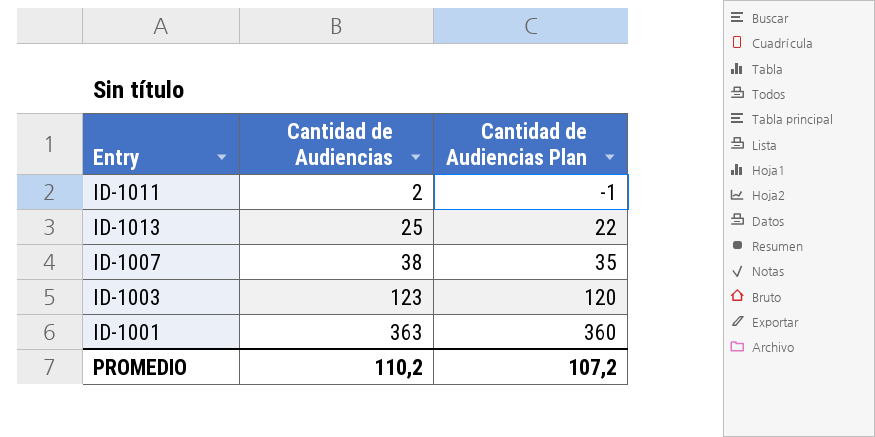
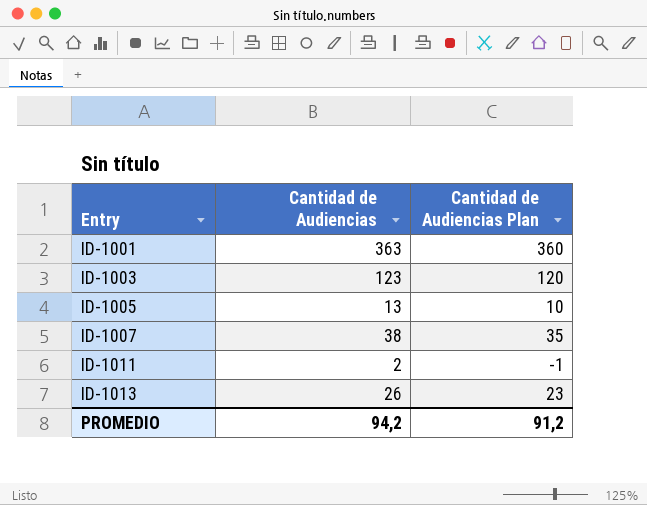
row order: Cantidad de Audiencias ascending -> Entry ascending
row ID-1005: none -> 13 | 10
ID-1013 | Cantidad de Audiencias: 25 -> 26
ID-1013 | Cantidad de Audiencias Plan: 22 -> 23
PROMEDIO | Cantidad de Audiencias: 110,2 -> 94,2
PROMEDIO | Cantidad de Audiencias Plan: 107,2 -> 91,2

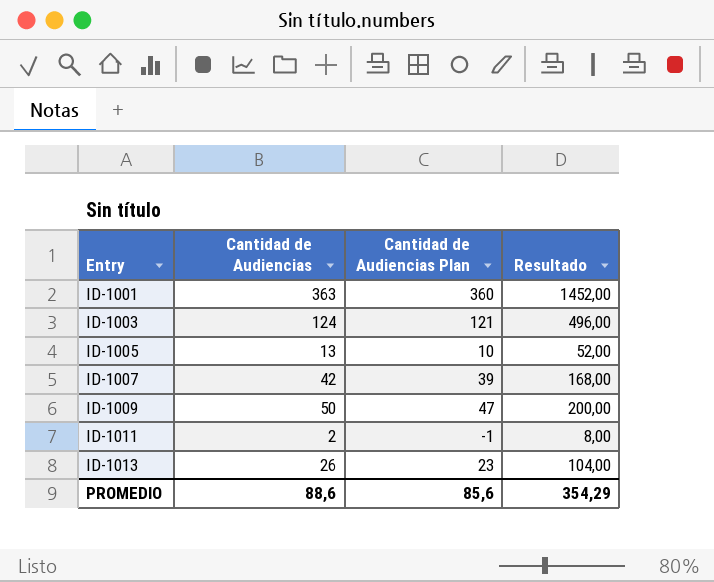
column Resultado | formula: none -> [Cantidad de Audiencias] * 4
ID-1003 | Cantidad de Audiencias: 123 -> 124
ID-1003 | Cantidad de Audiencias Plan: 120 -> 121
ID-1007 | Cantidad de Audiencias: 38 -> 42
ID-1007 | Cantidad de Audiencias Plan: 35 -> 39
row ID-1009: none -> 50 | 47 | 200,00
PROMEDIO | Cantidad de Audiencias: 94,2 -> 88,6
PROMEDIO | Cantidad de Audiencias Plan: 91,2 -> 85,6

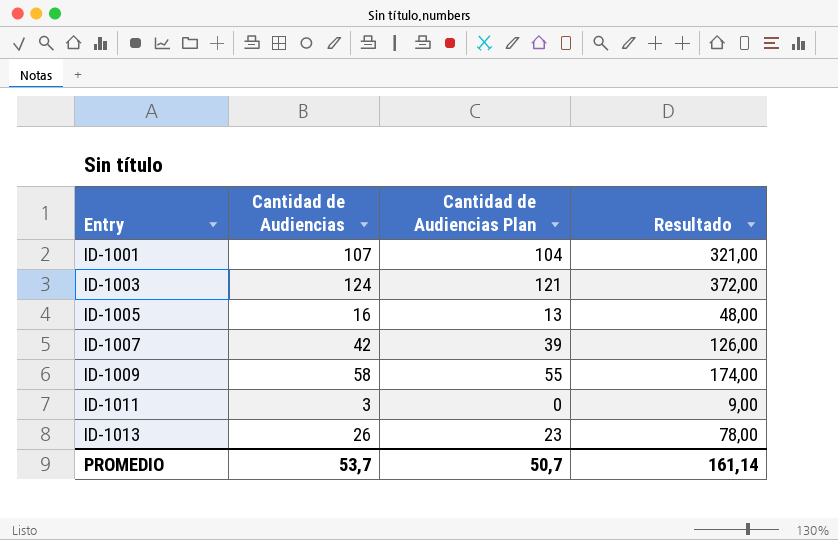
column Resultado | formula: [Cantidad de Audiencias] * 4 -> [Cantidad de Audiencias] * 3
ID-1001 | Cantidad de Audiencias: 363 -> 107
ID-1001 | Cantidad de Audiencias Plan: 360 -> 104
ID-1005 | Cantidad de Audiencias: 13 -> 16
ID-1005 | Cantidad de Audiencias Plan: 10 -> 13
ID-1009 | Cantidad de Audiencias: 50 -> 58
ID-1009 | Cantidad de Audiencias Plan: 47 -> 55
ID-1011 | Cantidad de Audiencias: 2 -> 3
ID-1011 | Cantidad de Audiencias Plan: -1 -> 0
PROMEDIO | Cantidad de Audiencias: 88,6 -> 53,7
PROMEDIO | Cantidad de Audiencias Plan: 85,6 -> 50,7
PROMEDIO | Resultado: 354,29 -> 161,14

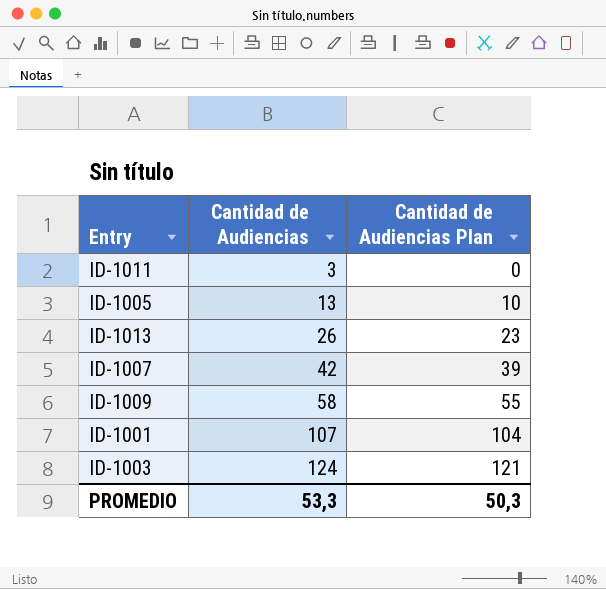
row order: Entry ascending -> Cantidad de Audiencias ascending
column Resultado | formula: [Cantidad de Audiencias] * 3 -> none
ID-1005 | Cantidad de Audiencias: 16 -> 13
ID-1005 | Cantidad de Audiencias Plan: 13 -> 10
PROMEDIO | Cantidad de Audiencias: 53,7 -> 53,3
PROMEDIO | Cantidad de Audiencias Plan: 50,7 -> 50,3

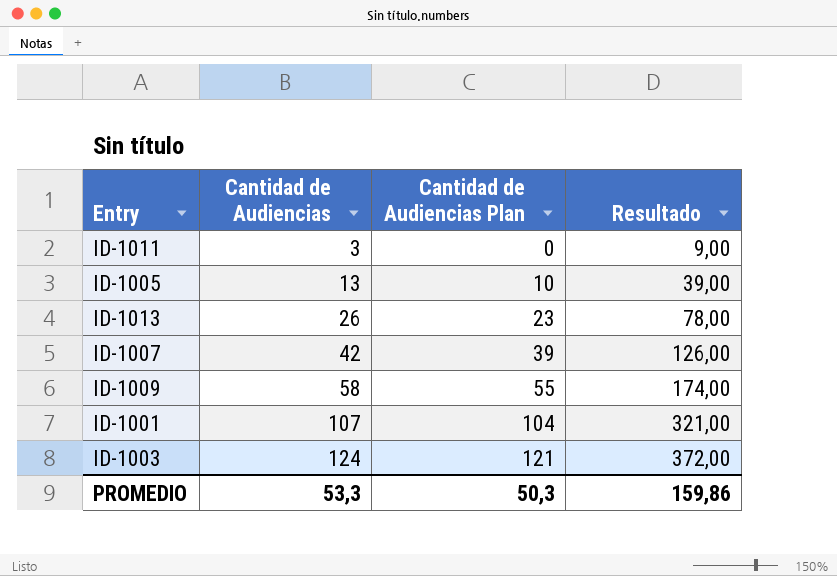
column Resultado | formula: none -> [Cantidad de Audiencias] * 3

